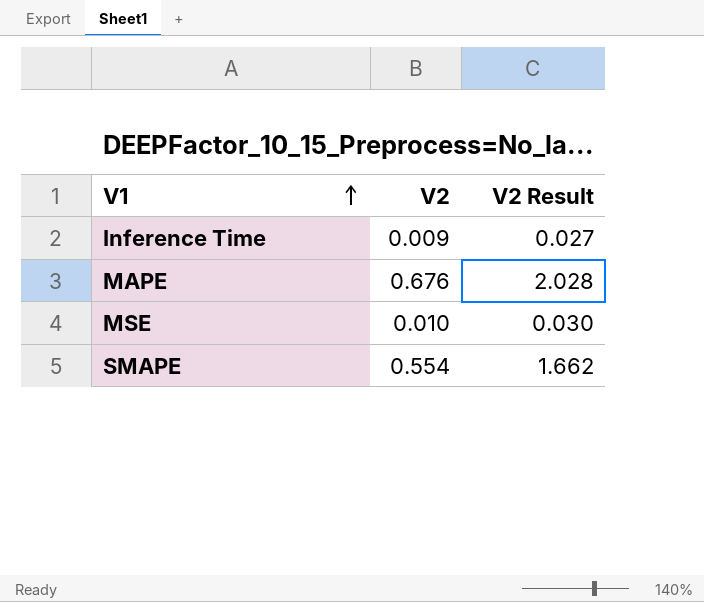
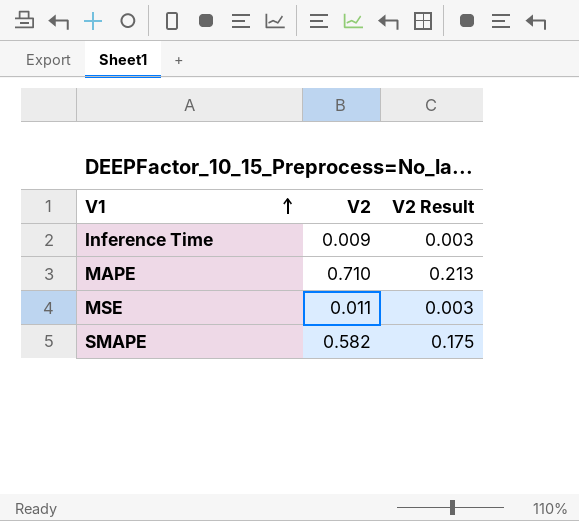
column V2 Result | formula: [V2] * 3 -> [V2] * 0.3
MAPE | V2: 0.676 -> 0.710
MSE | V2: 0.010 -> 0.011
SMAPE | V2: 0.554 -> 0.582

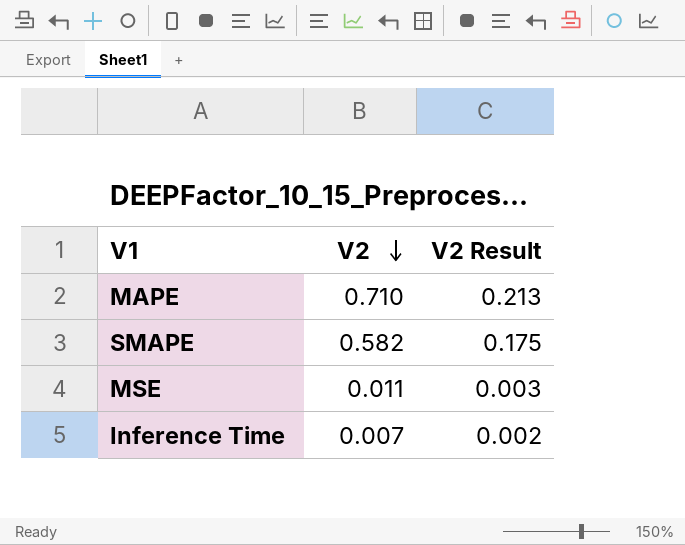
row order: V1 ascending -> V2 descending
Inference Time | V2: 0.009 -> 0.007
Inference Time | V2 Result: 0.003 -> 0.002

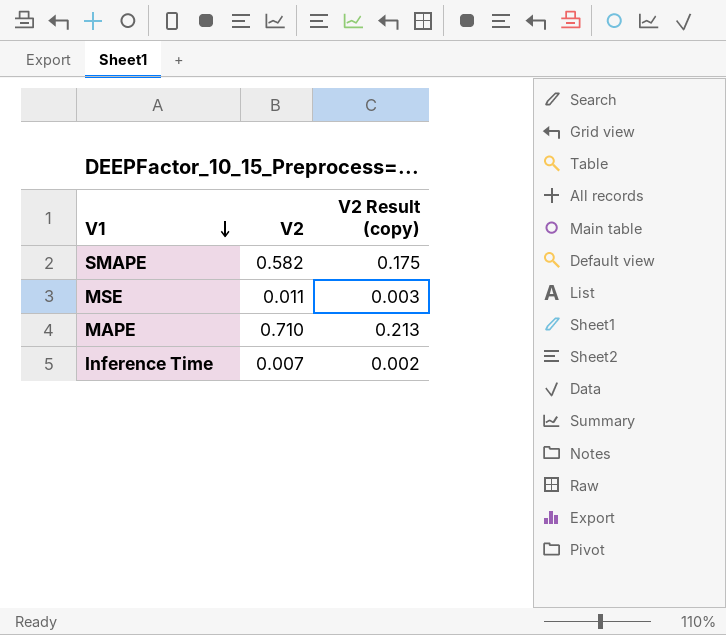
row order: V2 descending -> V1 descending
column name: V2 Result -> V2 Result (copy)

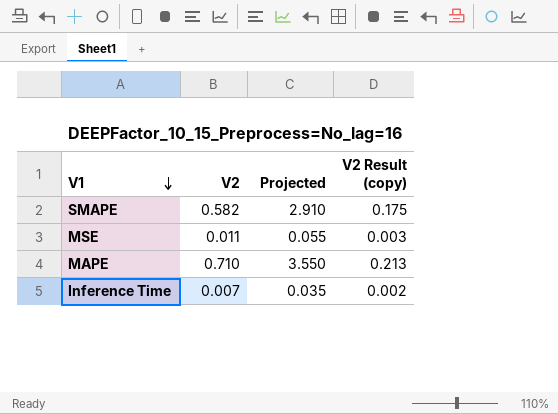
column Projected | formula: none -> [V2] * 5

